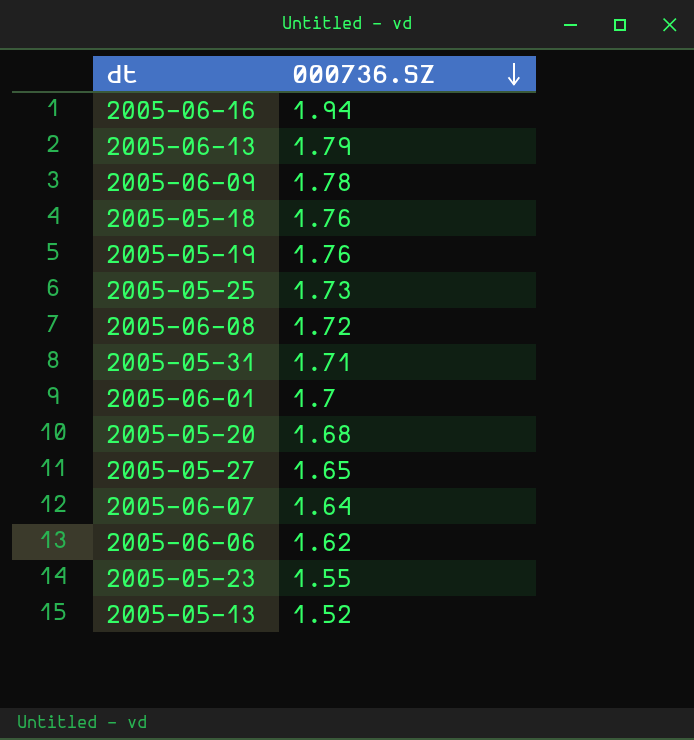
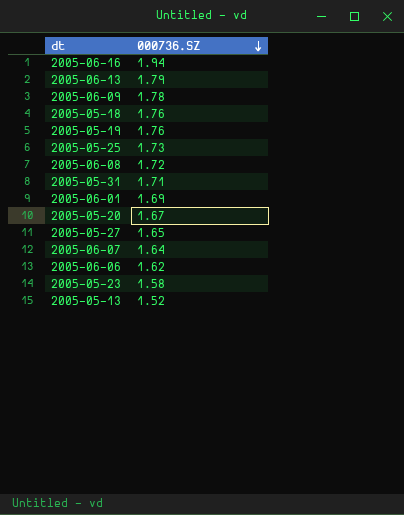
2005-06-01 | 000736.SZ: 1.7 -> 1.69
2005-05-20 | 000736.SZ: 1.68 -> 1.67
2005-05-23 | 000736.SZ: 1.55 -> 1.58

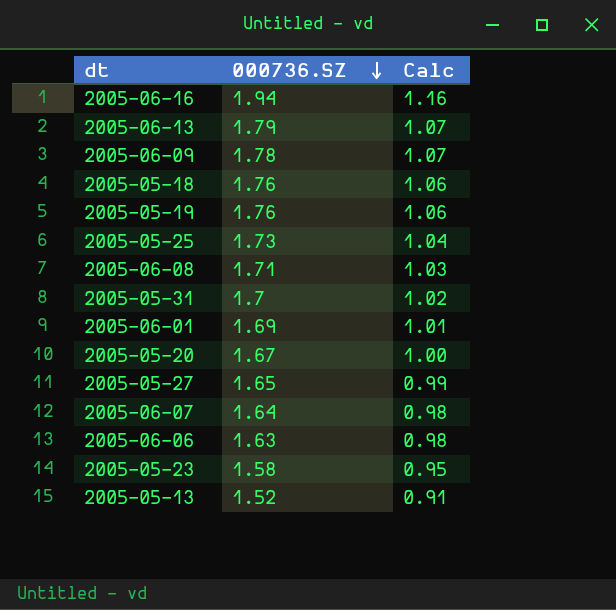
column Calc | formula: none -> [000736.SZ] * 0.6
2005-06-08 | 000736.SZ: 1.72 -> 1.71
2005-05-31 | 000736.SZ: 1.71 -> 1.7
2005-06-06 | 000736.SZ: 1.62 -> 1.63

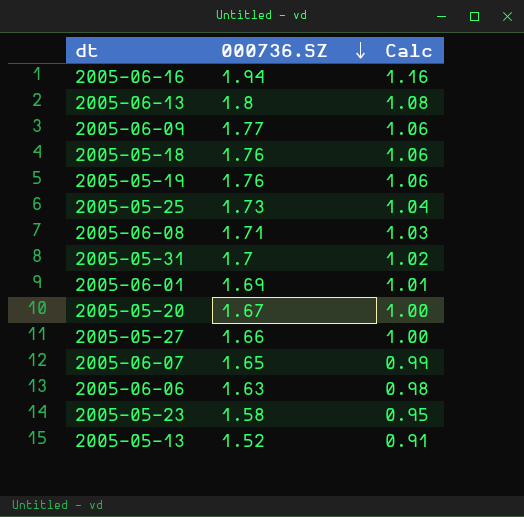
2005-06-13 | 000736.SZ: 1.79 -> 1.8
2005-06-13 | Calc: 1.07 -> 1.08
2005-06-09 | 000736.SZ: 1.78 -> 1.77
2005-06-09 | Calc: 1.07 -> 1.06
2005-05-27 | 000736.SZ: 1.65 -> 1.66
2005-05-27 | Calc: 0.99 -> 1.00
2005-06-07 | 000736.SZ: 1.64 -> 1.65
2005-06-07 | Calc: 0.98 -> 0.99

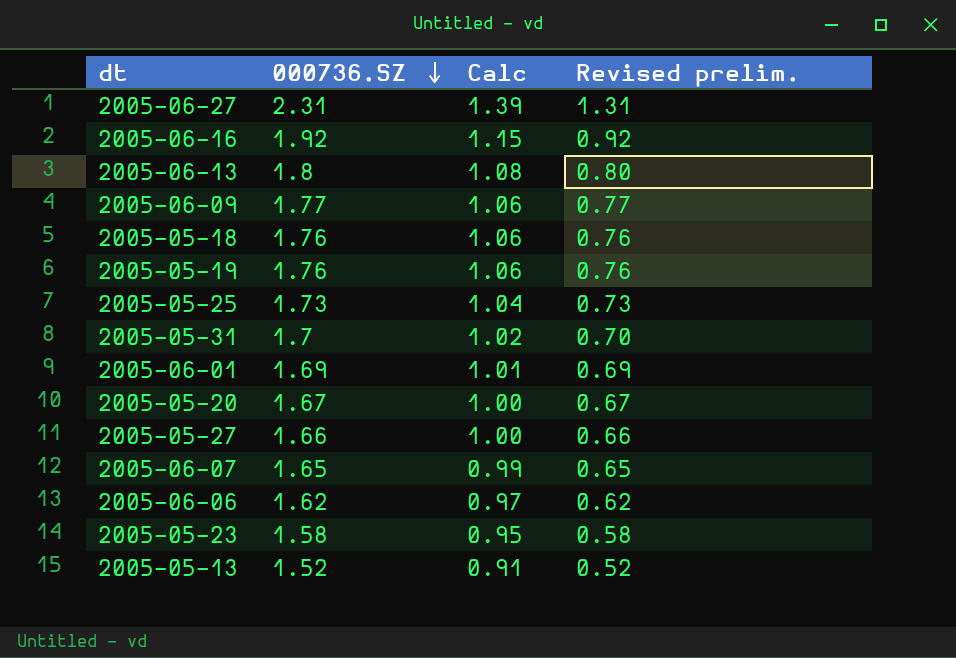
column Revised prelim. | formula: none -> [000736.SZ] - 1
row 2005-06-08: 1.71 | 1.03 -> none
row 2005-06-27: none -> 2.31 | 1.39 | 1.31
2005-06-16 | 000736.SZ: 1.94 -> 1.92
2005-06-16 | Calc: 1.16 -> 1.15
2005-06-06 | 000736.SZ: 1.63 -> 1.62
2005-06-06 | Calc: 0.98 -> 0.97

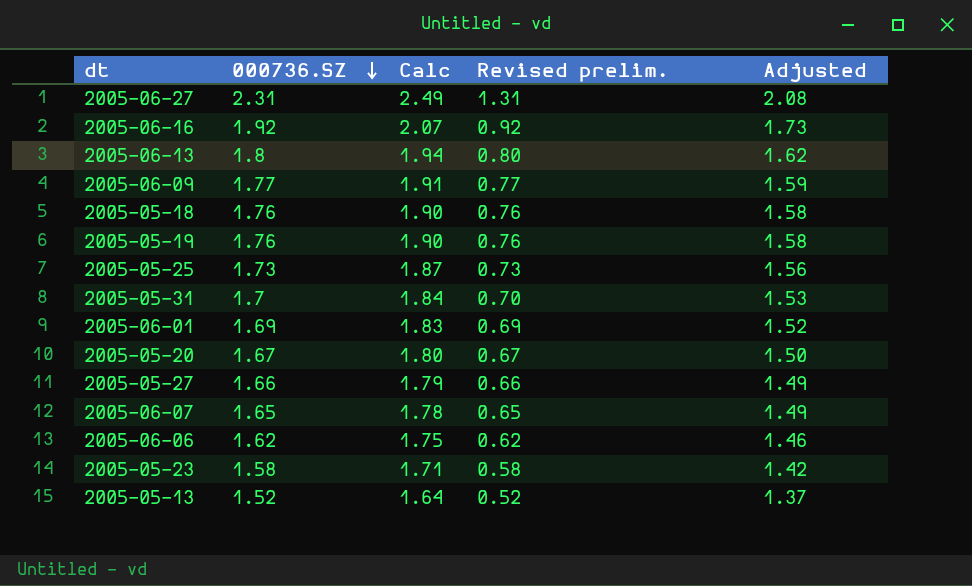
column Calc | formula: [000736.SZ] * 0.6 -> [000736.SZ] * 1.08
column Adjusted | formula: none -> [000736.SZ] * 0.9

